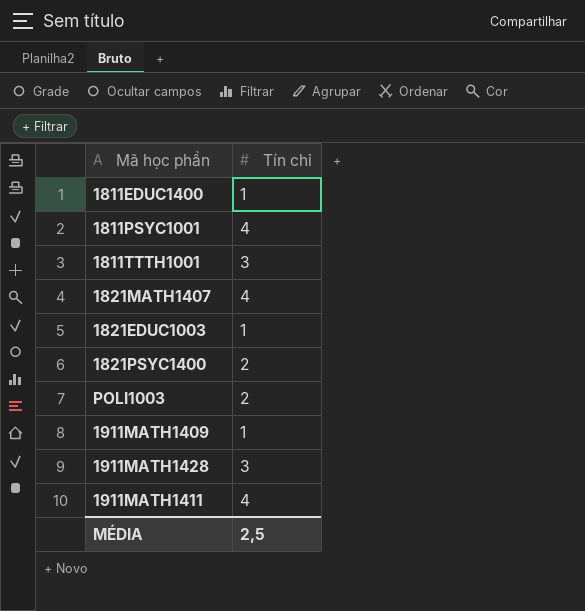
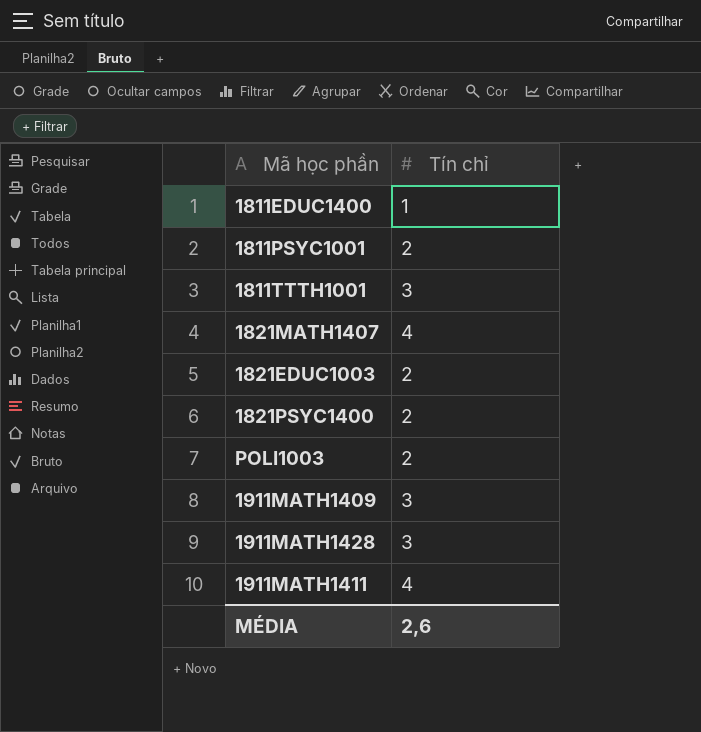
1811PSYC1001 | Tín chỉ: 4 -> 2
1821EDUC1003 | Tín chỉ: 1 -> 2
1911MATH1409 | Tín chỉ: 1 -> 3
MÉDIA | Tín chỉ: 2,5 -> 2,6

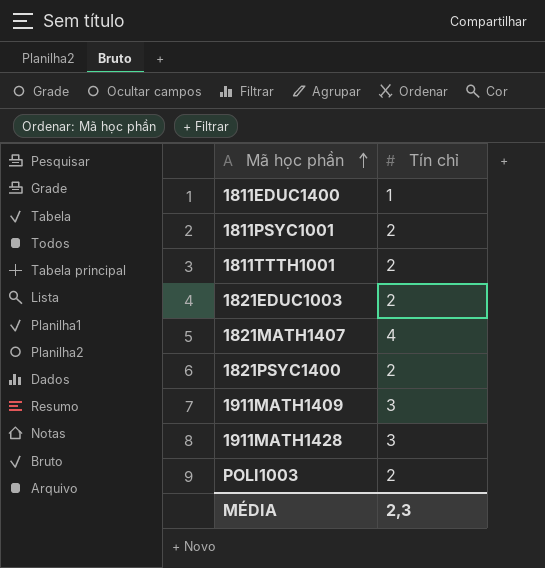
row order: none -> Mã học phần ascending
row 1911MATH1411: 4 -> none
1811TTTH1001 | Tín chỉ: 3 -> 2
MÉDIA | Tín chỉ: 2,6 -> 2,3

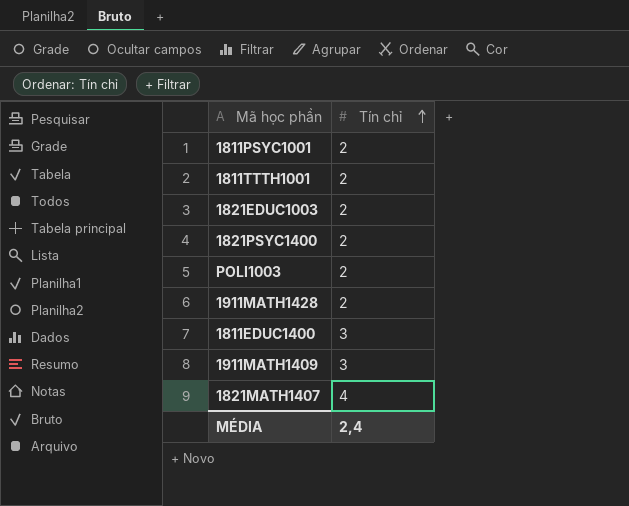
row order: Mã học phần ascending -> Tín chỉ ascending
1911MATH1428 | Tín chỉ: 3 -> 2
1811EDUC1400 | Tín chỉ: 1 -> 3
MÉDIA | Tín chỉ: 2,3 -> 2,4

